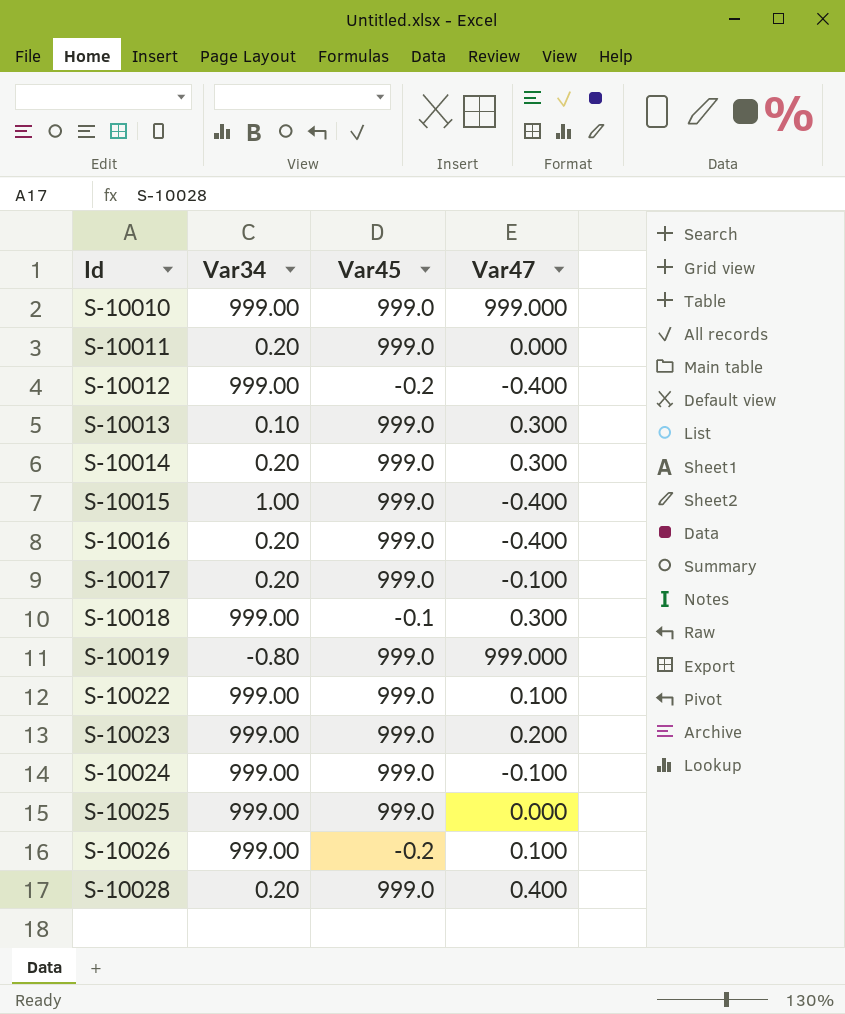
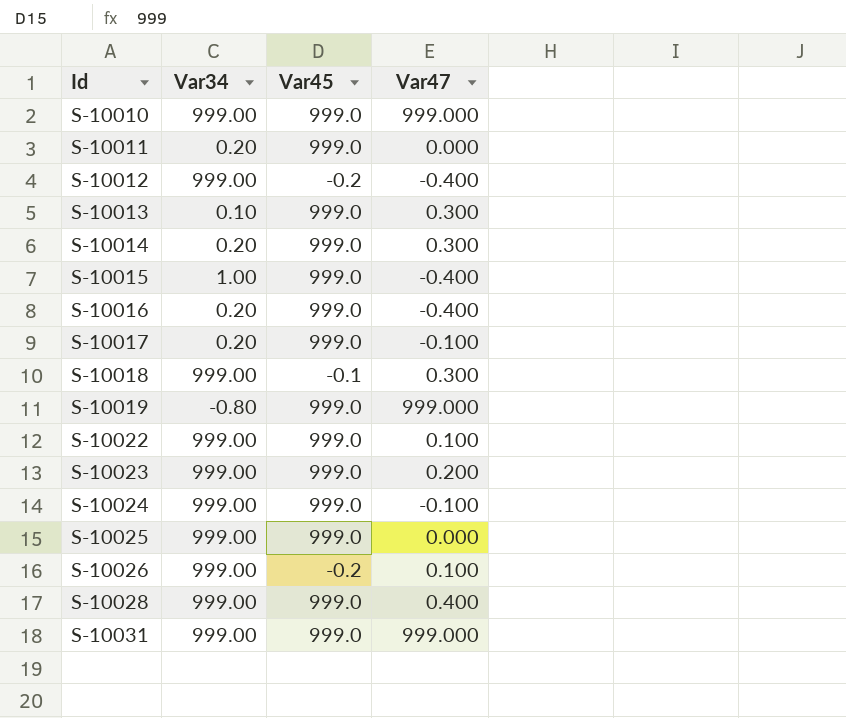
S-10028 | Var34: 0.20 -> 999.00
row S-10031: none -> 999.00 | 999.0 | 999.000

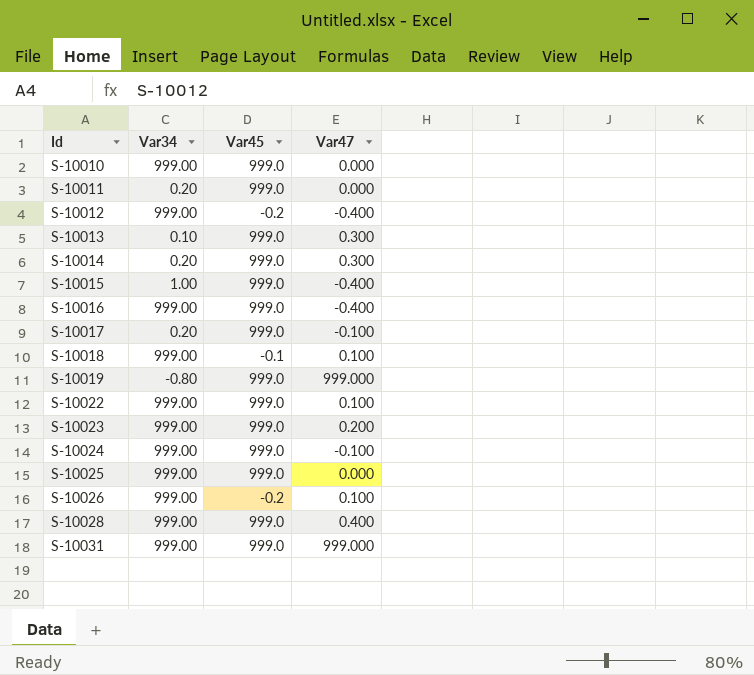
S-10010 | Var47: 999.000 -> 0.000
S-10016 | Var34: 0.20 -> 999.00
S-10018 | Var47: 0.300 -> 0.100

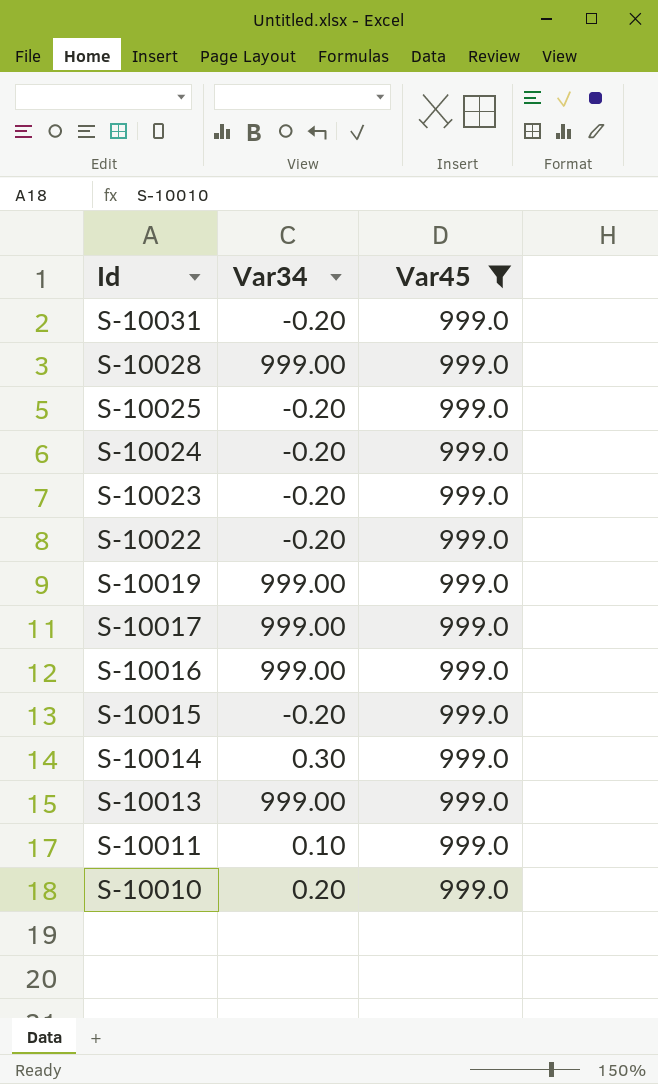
filter: none -> Var45 = 999.0
row order: Id ascending -> Id descending
column Var47 | position: 4 -> none
S-10031 | Var34: 999.00 -> -0.20
S-10025 | Var34: 999.00 -> -0.20
S-10024 | Var34: 999.00 -> -0.20
S-10023 | Var34: 999.00 -> -0.20
S-10022 | Var34: 999.00 -> -0.20
S-10019 | Var34: -0.80 -> 999.00
S-10017 | Var34: 0.20 -> 999.00
S-10015 | Var34: 1.00 -> -0.20
S-10014 | Var34: 0.20 -> 0.30
S-10013 | Var34: 0.10 -> 999.00
S-10011 | Var34: 0.20 -> 0.10
S-10010 | Var34: 999.00 -> 0.20

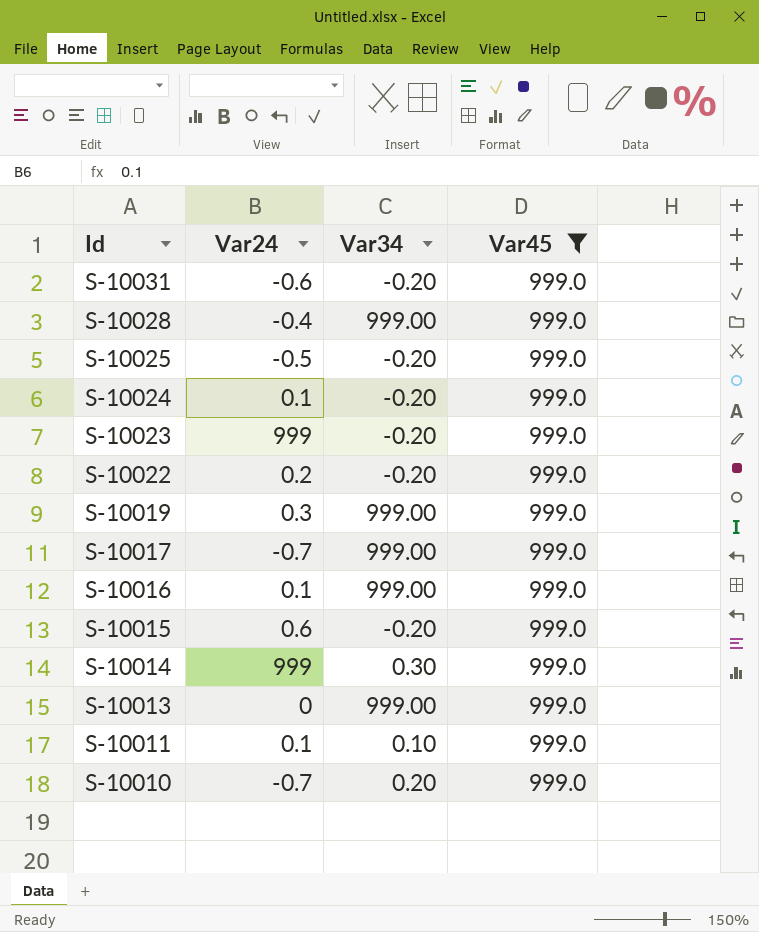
column Var24 | position: none -> 2

